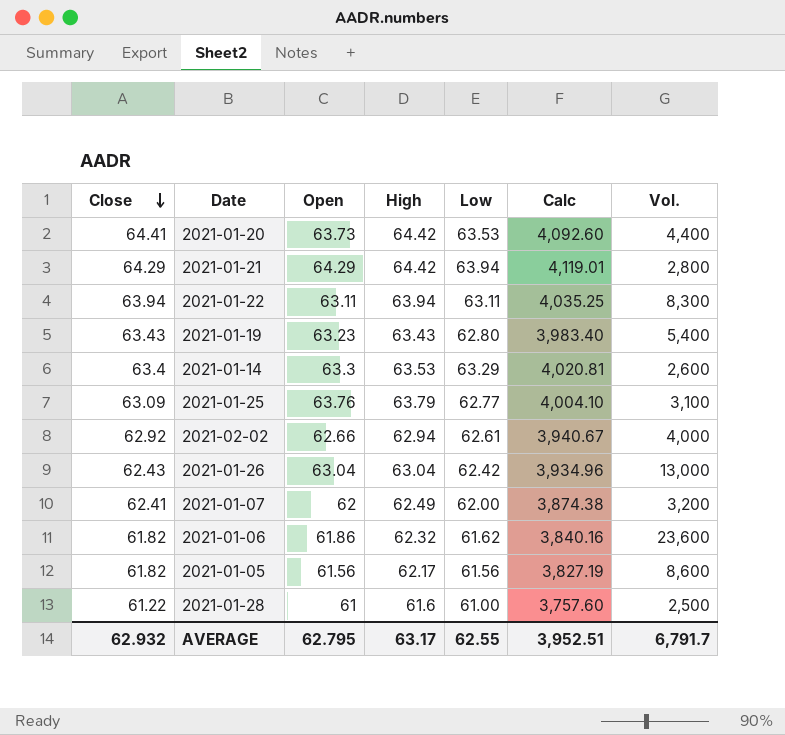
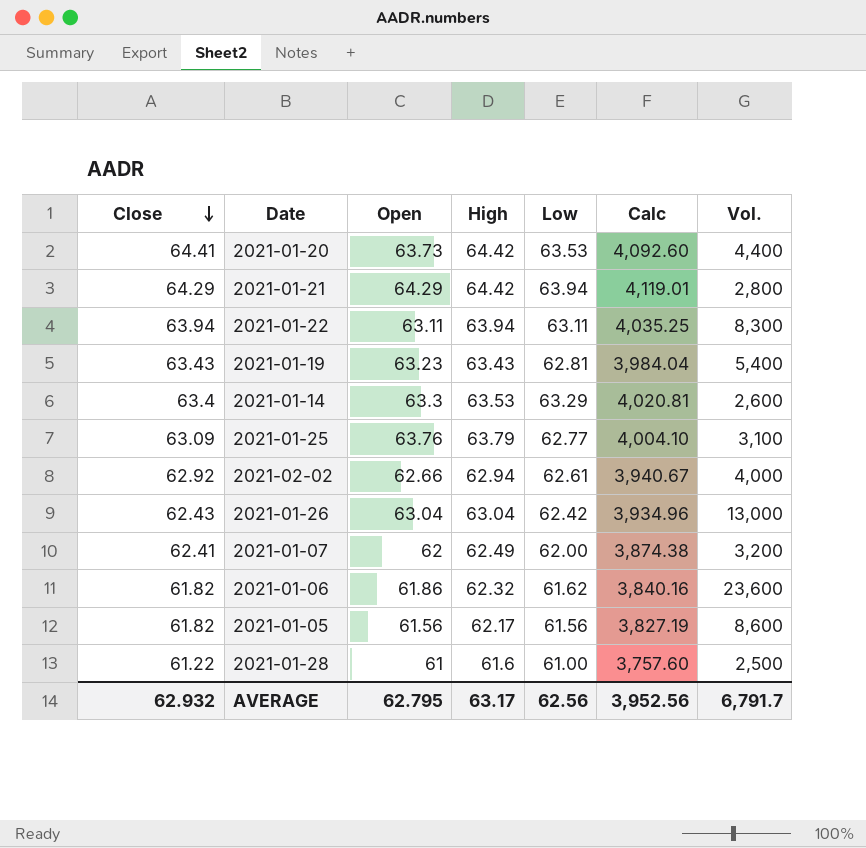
2021-01-19 | Low: 62.80 -> 62.81
2021-01-19 | Calc: 3,983.40 -> 3,984.04
AVERAGE | Low: 62.55 -> 62.56
AVERAGE | Calc: 3,952.51 -> 3,952.56

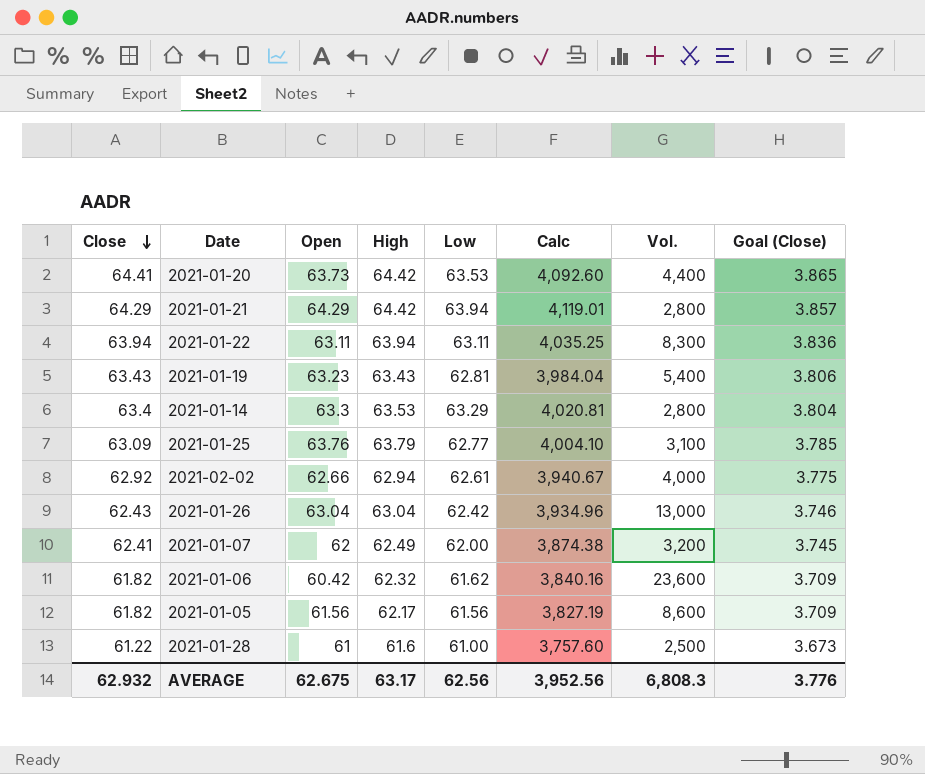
column Goal (Close) | formula: none -> [Close] * 0.06
2021-01-14 | Vol.: 2,600 -> 2,800
2021-01-06 | Open: 61.86 -> 60.42
AVERAGE | Open: 62.795 -> 62.675
AVERAGE | Vol.: 6,791.7 -> 6,808.3

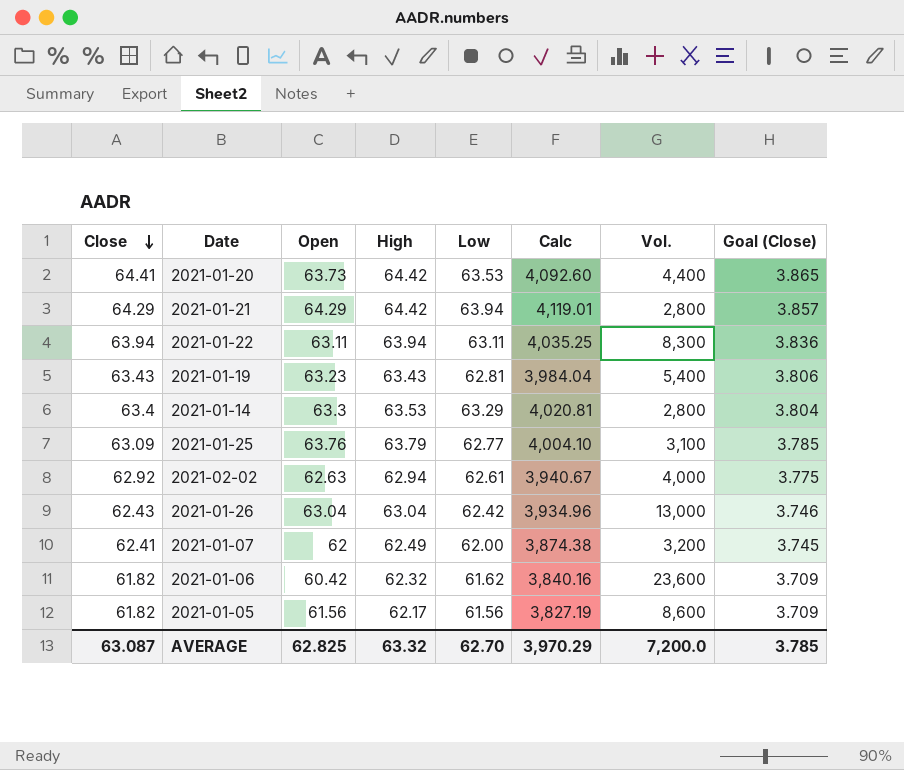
row 2021-01-28: 61.22 | 61 | 61.6 | 61.00 | 3,757.60 | 2,500 | 3.673 -> none
2021-02-02 | Open: 62.66 -> 62.63
AVERAGE | Close: 62.932 -> 63.087
AVERAGE | Open: 62.675 -> 62.825
AVERAGE | High: 63.17 -> 63.32
AVERAGE | Low: 62.56 -> 62.70
AVERAGE | Calc: 3,952.56 -> 3,970.29
AVERAGE | Vol.: 6,808.3 -> 7,200.0
AVERAGE | Goal (Close): 3.776 -> 3.785

